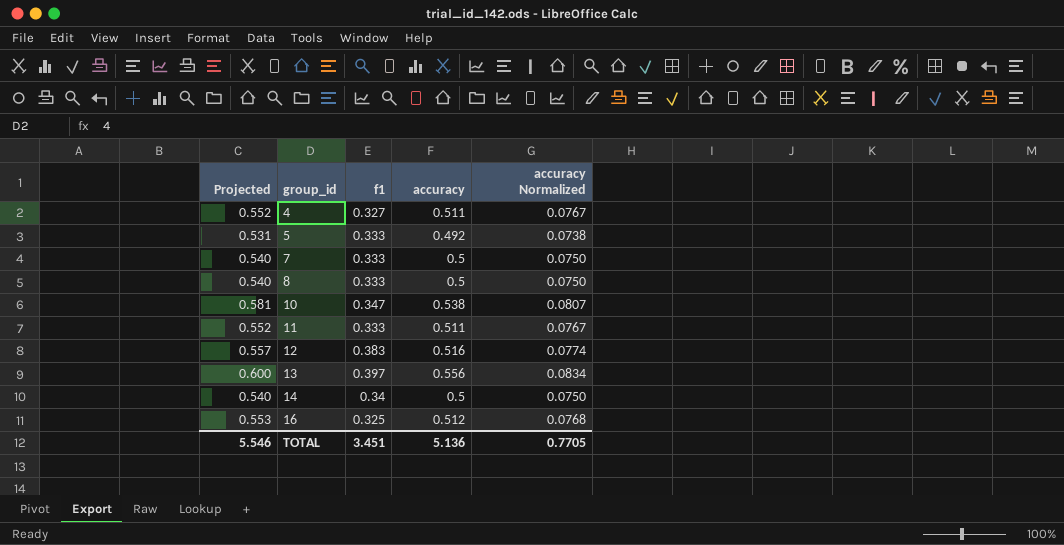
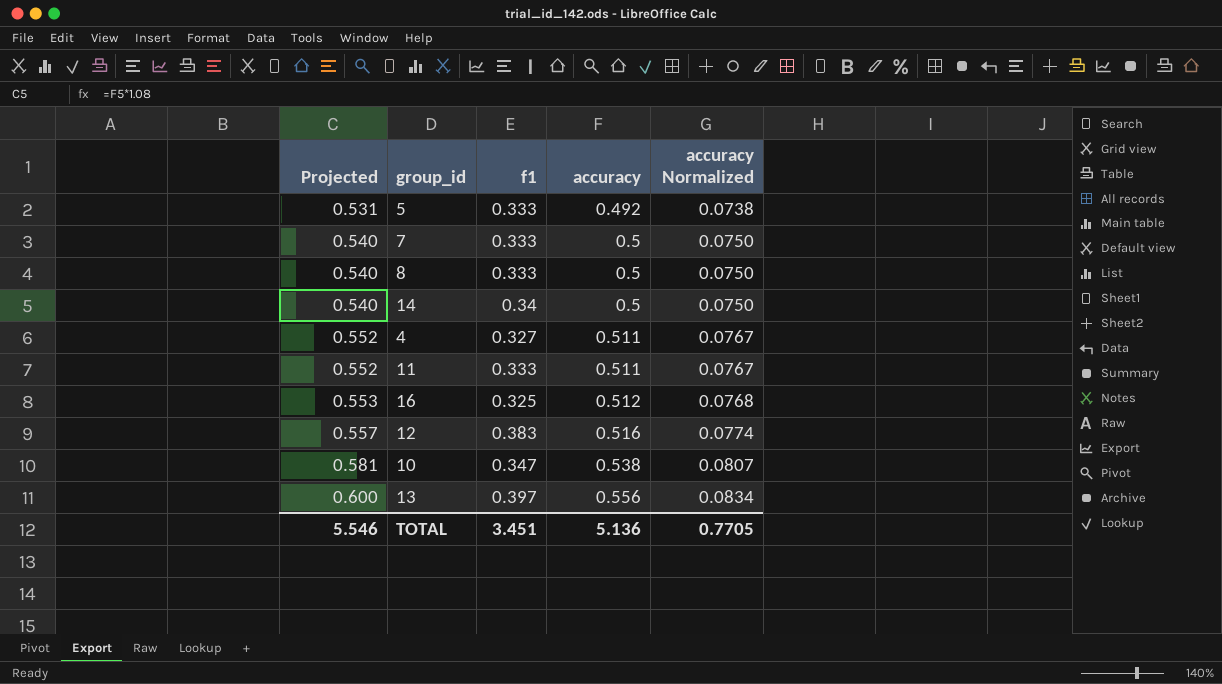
row order: group_id ascending -> Projected ascending

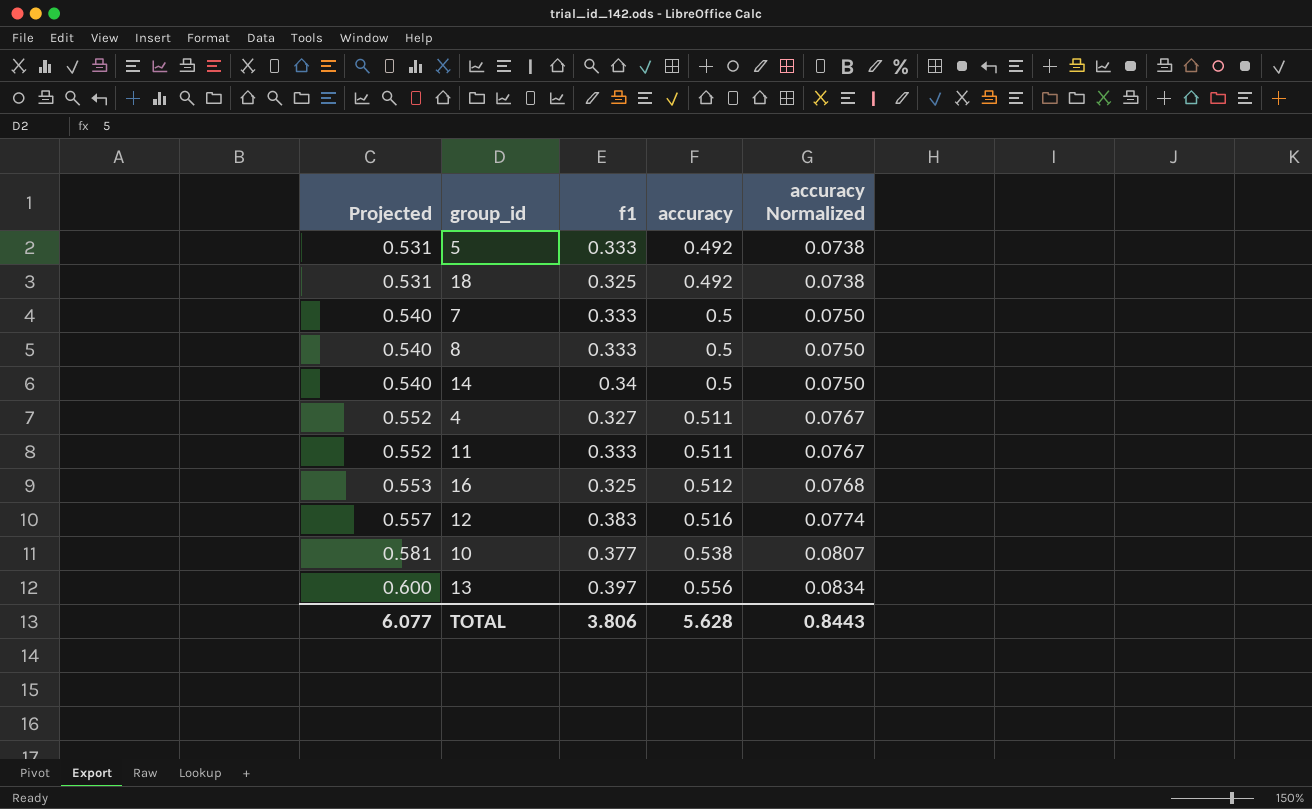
row 18: none -> 0.531 | 0.325 | 0.492 | 0.0738
10 | f1: 0.347 -> 0.377
TOTAL | Projected: 5.546 -> 6.077
TOTAL | f1: 3.451 -> 3.806
TOTAL | accuracy: 5.136 -> 5.628
TOTAL | accuracy Normalized: 0.7705 -> 0.8443

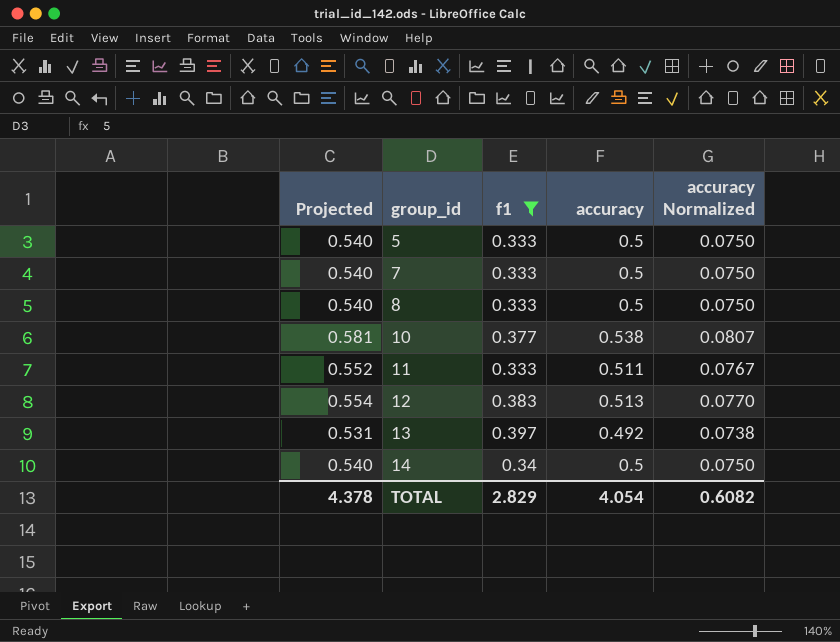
filter: none -> f1 >= 0.333
row order: Projected ascending -> group_id ascending
5 | Projected: 0.531 -> 0.540
5 | accuracy: 0.492 -> 0.5
5 | accuracy Normalized: 0.0738 -> 0.0750
12 | Projected: 0.557 -> 0.554
12 | accuracy: 0.516 -> 0.513
12 | accuracy Normalized: 0.0774 -> 0.0770
13 | Projected: 0.600 -> 0.531
13 | accuracy: 0.556 -> 0.492
13 | accuracy Normalized: 0.0834 -> 0.0738
TOTAL | Projected: 6.077 -> 4.378
TOTAL | f1: 3.806 -> 2.829
TOTAL | accuracy: 5.628 -> 4.054
TOTAL | accuracy Normalized: 0.8443 -> 0.6082

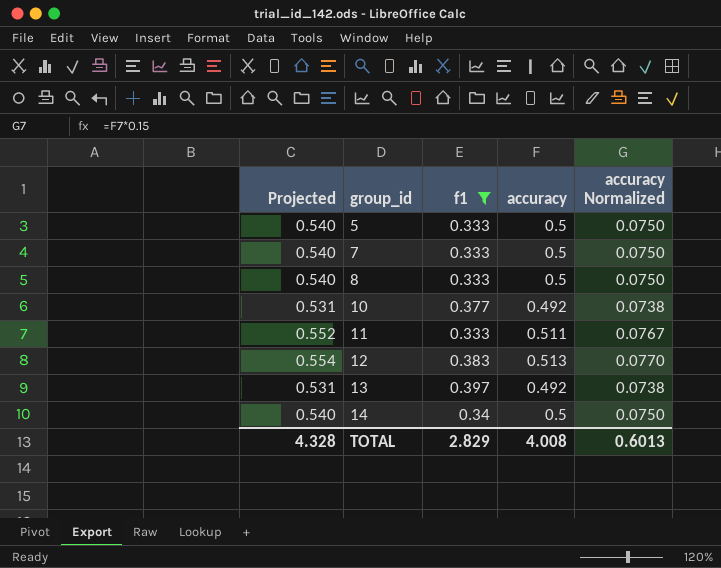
10 | Projected: 0.581 -> 0.531
10 | accuracy: 0.538 -> 0.492
10 | accuracy Normalized: 0.0807 -> 0.0738
TOTAL | Projected: 4.378 -> 4.328
TOTAL | accuracy: 4.054 -> 4.008
TOTAL | accuracy Normalized: 0.6082 -> 0.6013

